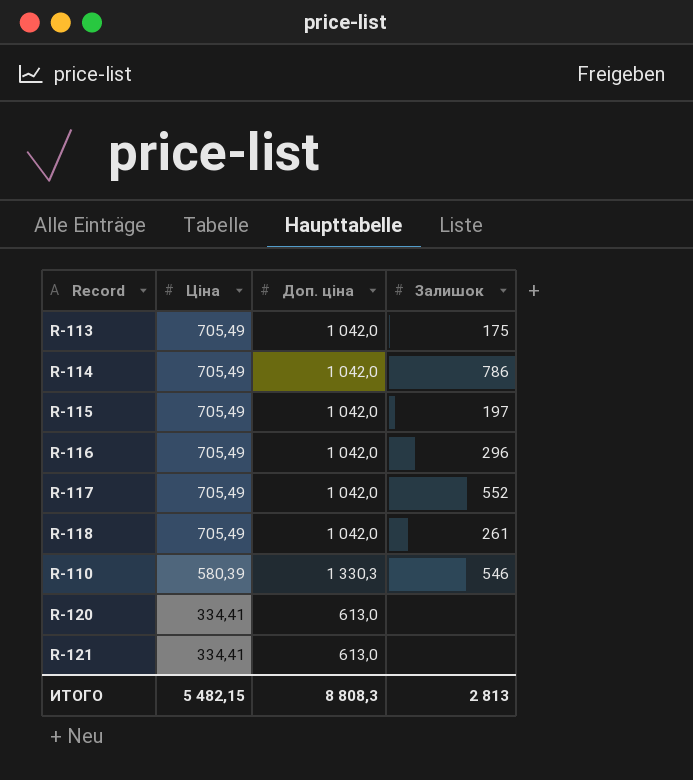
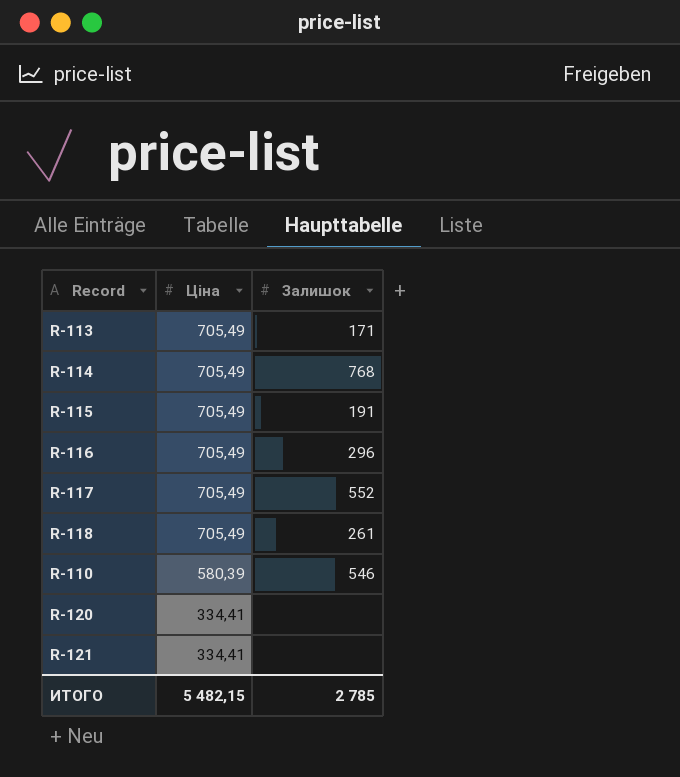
column Доп. ціна | position: 3 -> none
R-113 | Залишок: 175 -> 171
R-114 | Залишок: 786 -> 768
R-115 | Залишок: 197 -> 191
ИТОГО | Залишок: 2 813 -> 2 785

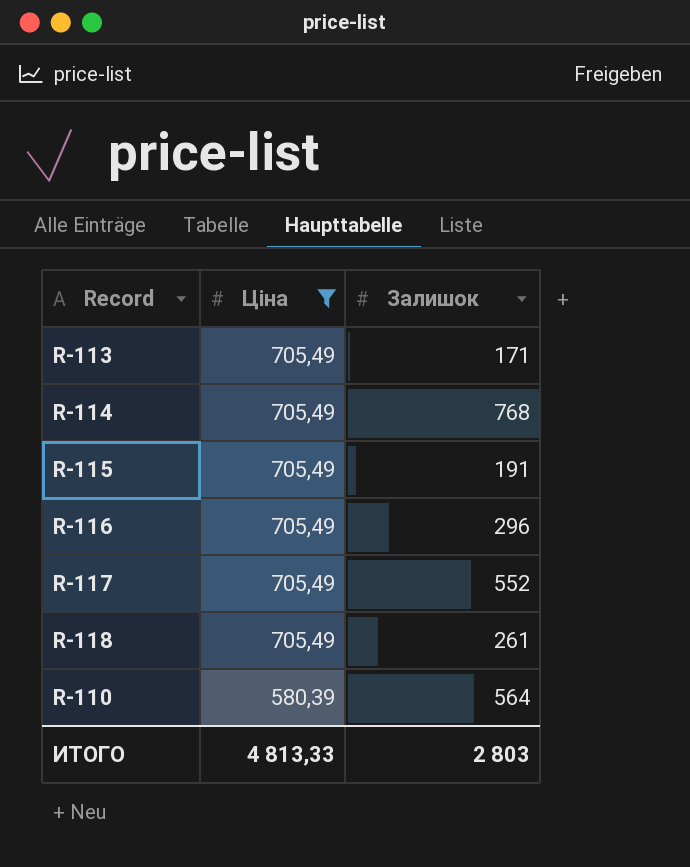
filter: none -> Ціна != 334,41
R-110 | Залишок: 546 -> 564
ИТОГО | Ціна: 5 482,15 -> 4 813,33
ИТОГО | Залишок: 2 785 -> 2 803

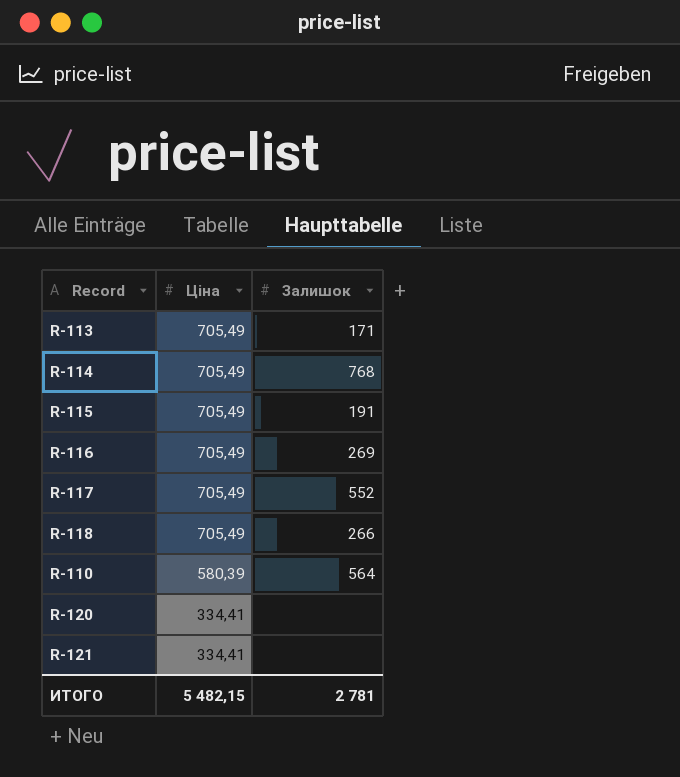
filter: Ціна != 334,41 -> none
R-116 | Залишок: 296 -> 269
R-118 | Залишок: 261 -> 266
ИТОГО | Ціна: 4 813,33 -> 5 482,15
ИТОГО | Залишок: 2 803 -> 2 781

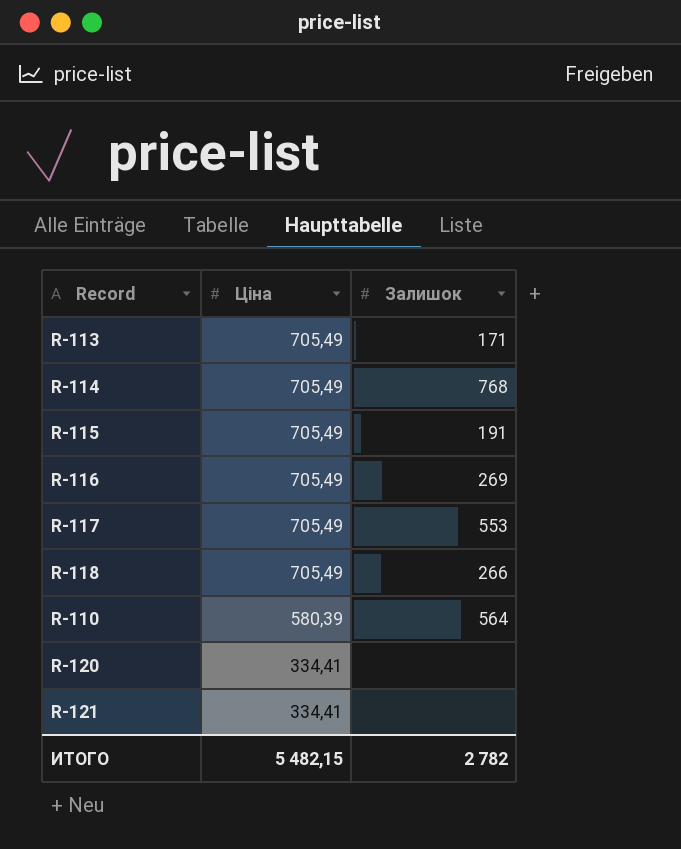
R-117 | Залишок: 552 -> 553
ИТОГО | Залишок: 2 781 -> 2 782

